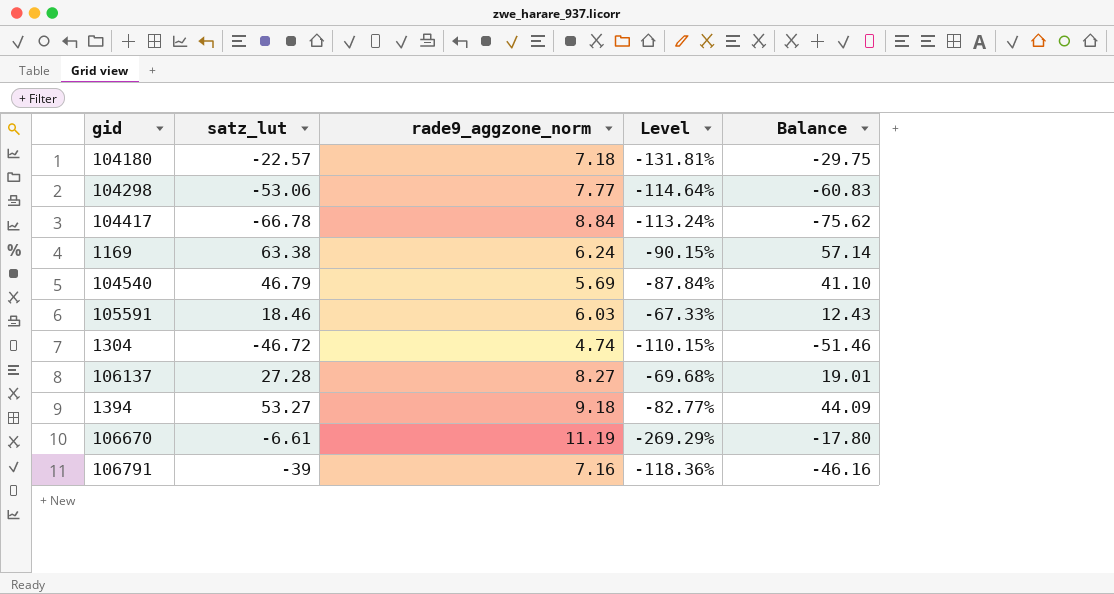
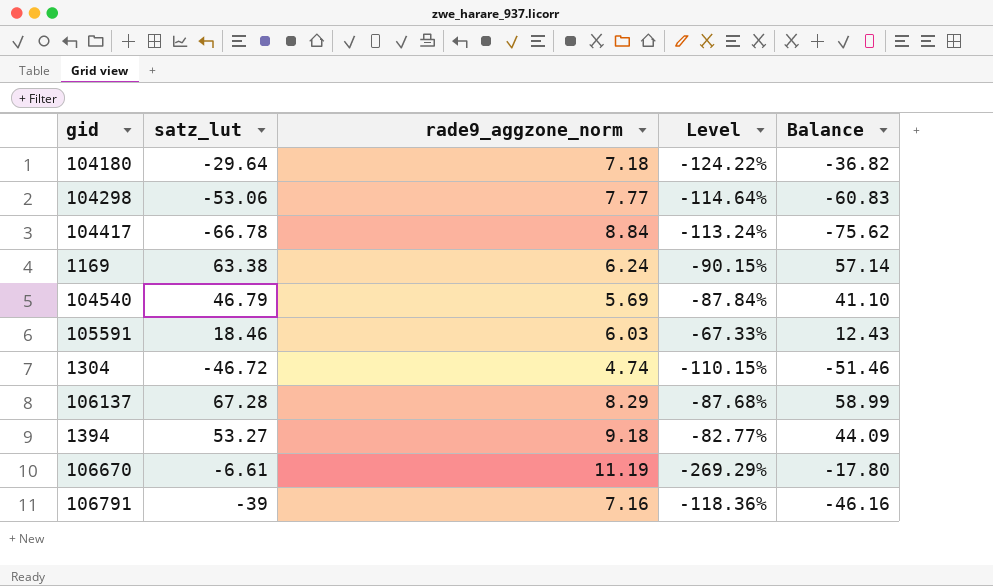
104180 | satz_lut: -22.57 -> -29.64
104180 | Level: -131.81% -> -124.22%
104180 | Balance: -29.75 -> -36.82
106137 | satz_lut: 27.28 -> 67.28
106137 | rade9_aggzone_norm: 8.27 -> 8.29
106137 | Level: -69.68% -> -87.68%
106137 | Balance: 19.01 -> 58.99

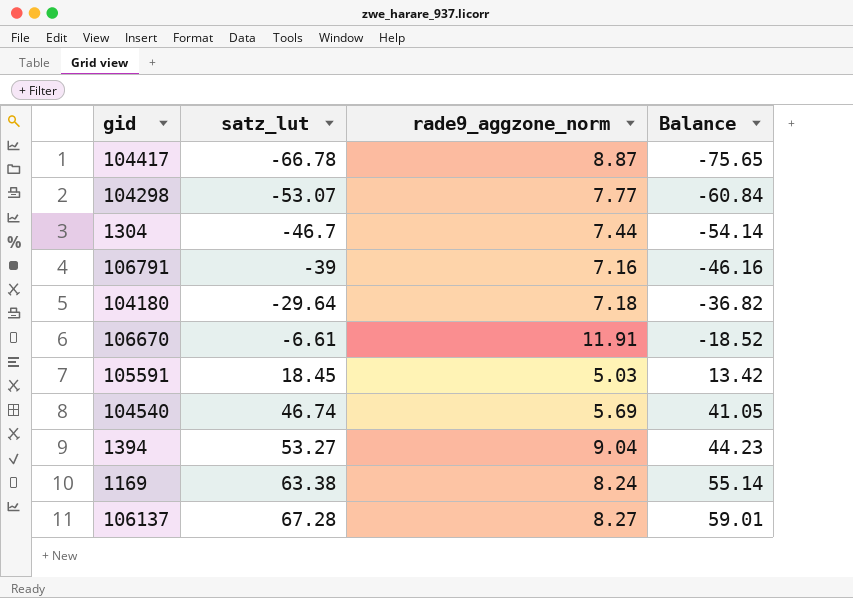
row order: none -> satz_lut ascending
column Level | formula: ([rade9_aggzone_norm] - [satz_lut]) / [satz_lut] -> none
104417 | rade9_aggzone_norm: 8.84 -> 8.87
104417 | Balance: -75.62 -> -75.65
104298 | satz_lut: -53.06 -> -53.07
104298 | Balance: -60.83 -> -60.84
1304 | satz_lut: -46.72 -> -46.7
1304 | rade9_aggzone_norm: 4.74 -> 7.44
1304 | Balance: -51.46 -> -54.14
106670 | rade9_aggzone_norm: 11.19 -> 11.91
106670 | Balance: -17.80 -> -18.52
105591 | satz_lut: 18.46 -> 18.45
105591 | rade9_aggzone_norm: 6.03 -> 5.03
105591 | Balance: 12.43 -> 13.42
104540 | satz_lut: 46.79 -> 46.74
104540 | Balance: 41.10 -> 41.05
1394 | rade9_aggzone_norm: 9.18 -> 9.04
1394 | Balance: 44.09 -> 44.23
1169 | rade9_aggzone_norm: 6.24 -> 8.24
1169 | Balance: 57.14 -> 55.14
106137 | rade9_aggzone_norm: 8.29 -> 8.27
106137 | Balance: 58.99 -> 59.01

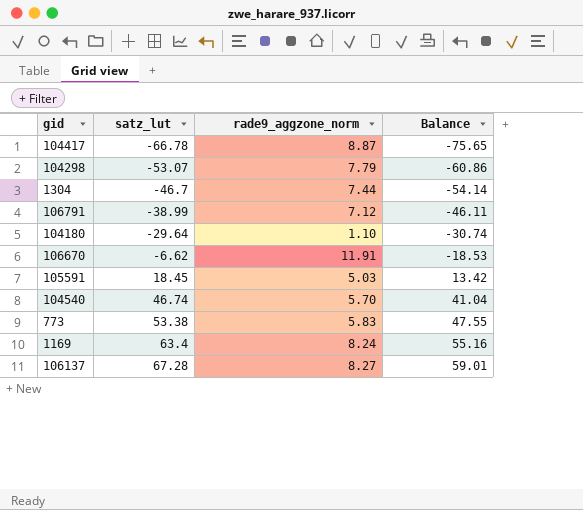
row 1394: 53.27 | 9.04 | 44.23 -> none
104298 | rade9_aggzone_norm: 7.77 -> 7.79
104298 | Balance: -60.84 -> -60.86
106791 | satz_lut: -39 -> -38.99
106791 | rade9_aggzone_norm: 7.16 -> 7.12
106791 | Balance: -46.16 -> -46.11
104180 | rade9_aggzone_norm: 7.18 -> 1.10
104180 | Balance: -36.82 -> -30.74
106670 | satz_lut: -6.61 -> -6.62
106670 | Balance: -18.52 -> -18.53
104540 | rade9_aggzone_norm: 5.69 -> 5.70
104540 | Balance: 41.05 -> 41.04
row 773: none -> 53.38 | 5.83 | 47.55
1169 | satz_lut: 63.38 -> 63.4
1169 | Balance: 55.14 -> 55.16

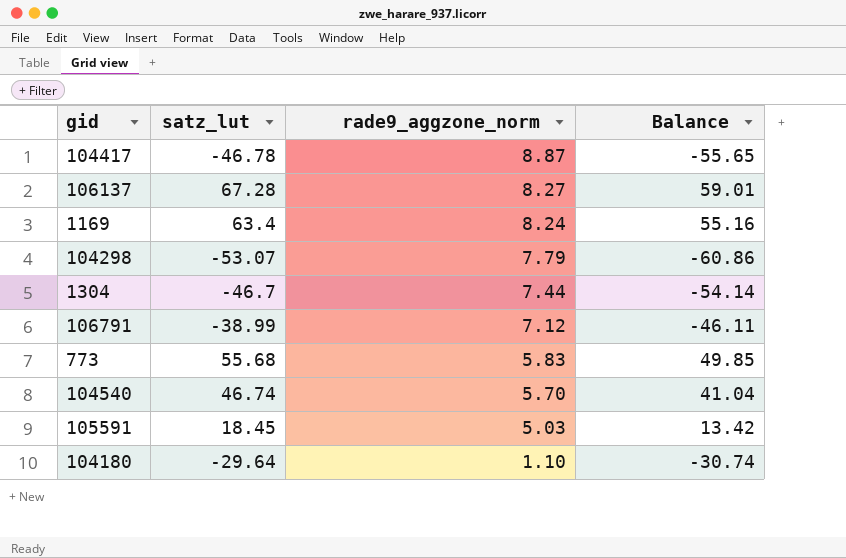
row order: satz_lut ascending -> rade9_aggzone_norm descending
row 106670: -6.62 | 11.91 | -18.53 -> none
104417 | satz_lut: -66.78 -> -46.78
104417 | Balance: -75.65 -> -55.65
773 | satz_lut: 53.38 -> 55.68
773 | Balance: 47.55 -> 49.85

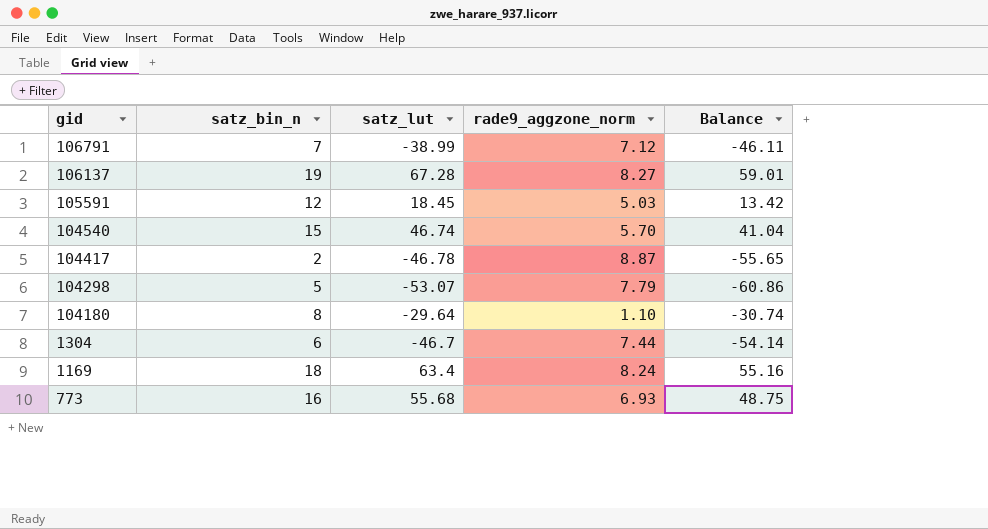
row order: rade9_aggzone_norm descending -> gid descending
column satz_bin_n | position: none -> 2
773 | rade9_aggzone_norm: 5.83 -> 6.93
773 | Balance: 49.85 -> 48.75

